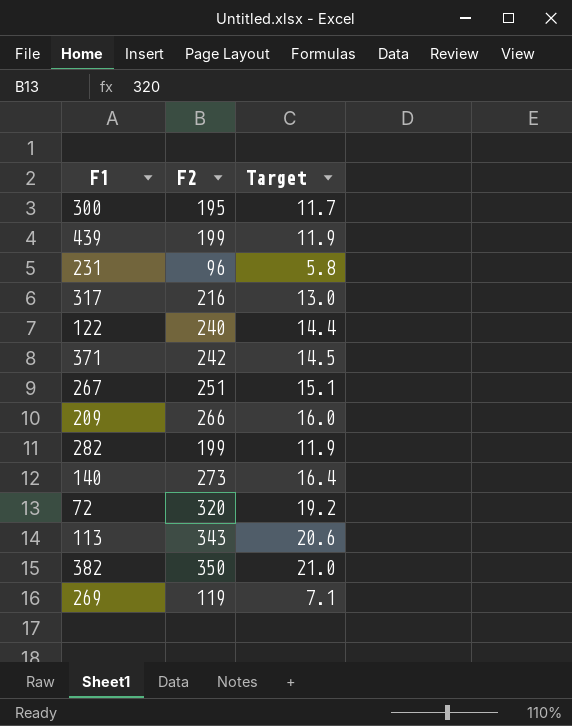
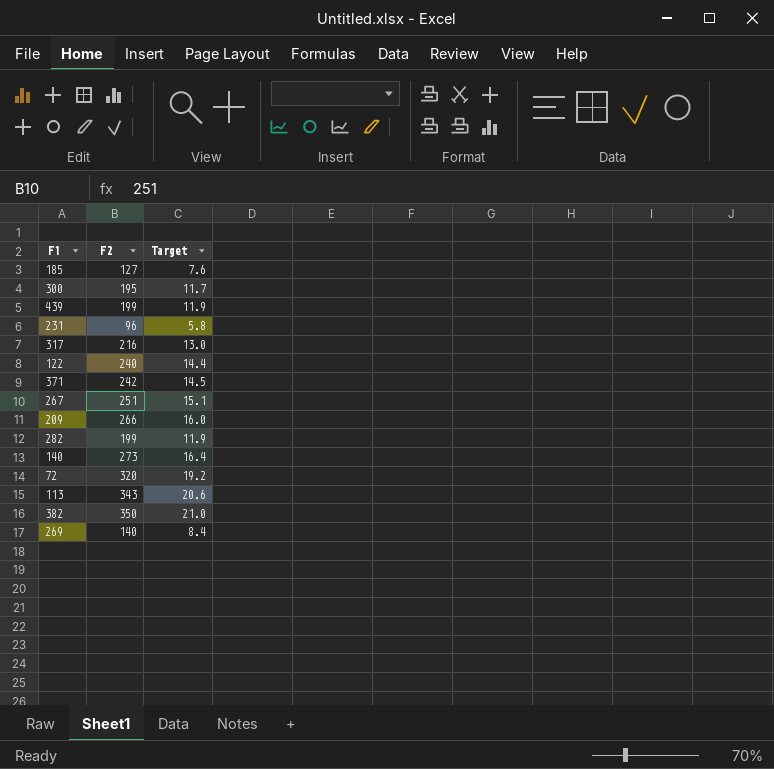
row 185: none -> 127 | 7.6
269 | F2: 119 -> 140
269 | Target: 7.1 -> 8.4

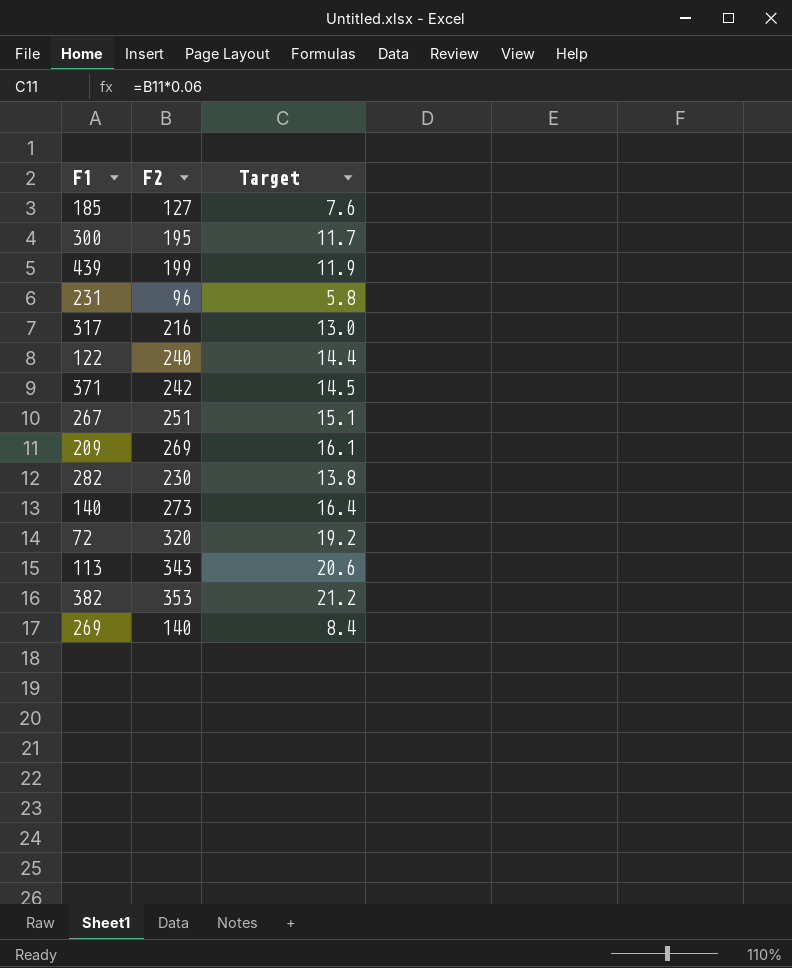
209 | F2: 266 -> 269
209 | Target: 16.0 -> 16.1
282 | F2: 199 -> 230
282 | Target: 11.9 -> 13.8
382 | F2: 350 -> 353
382 | Target: 21.0 -> 21.2

